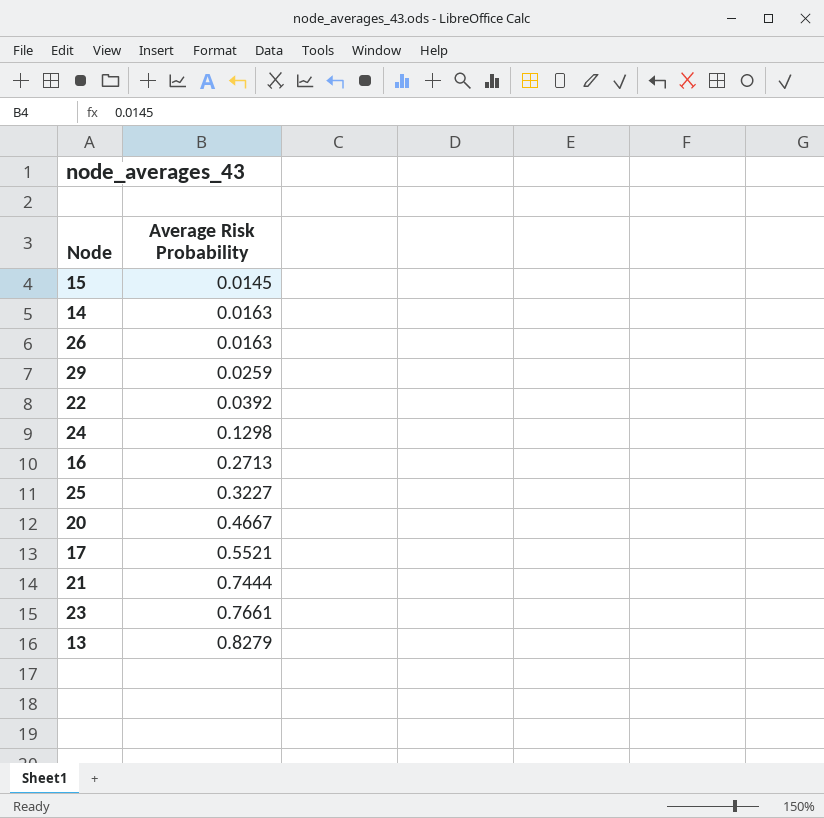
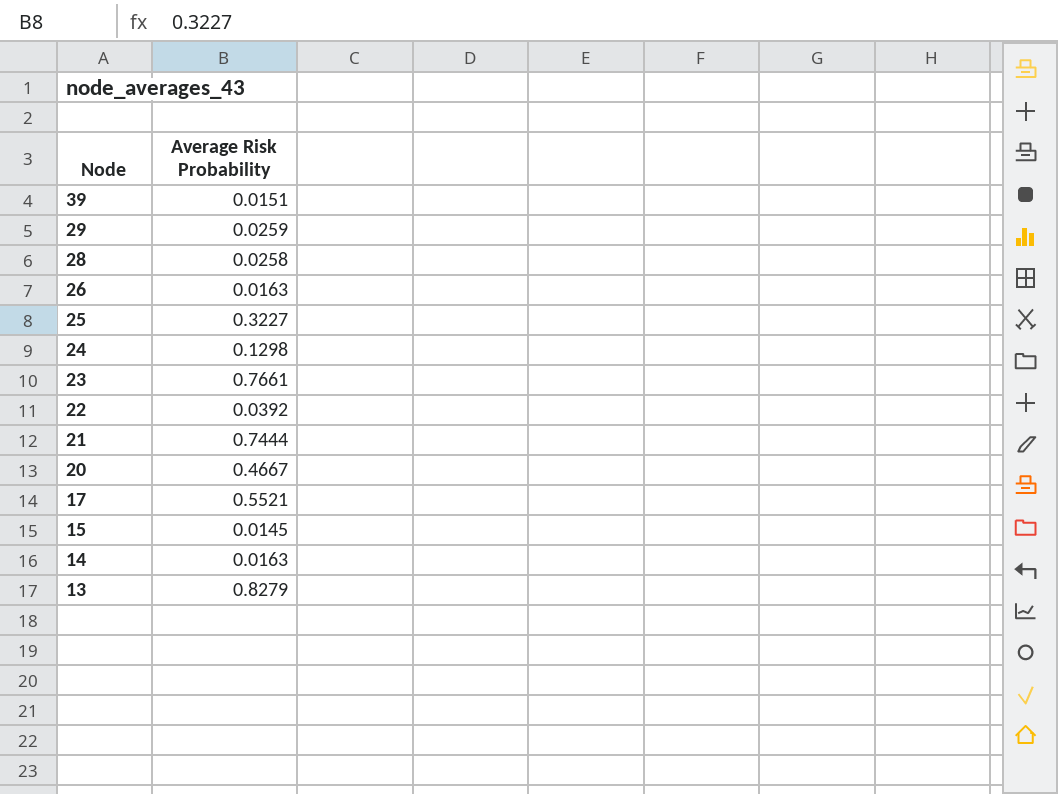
row order: Average Risk Probability ascending -> Node descending
row 16: 0.2713 -> none
row 39: none -> 0.0151
row 28: none -> 0.0258

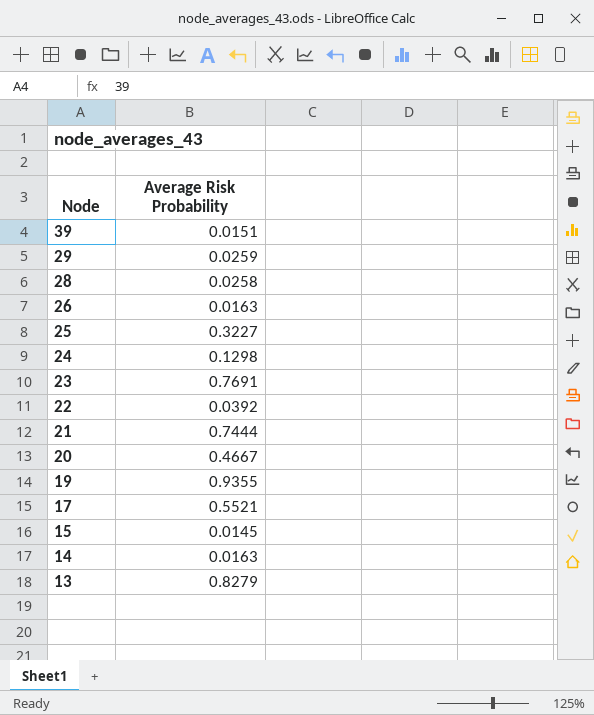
23 | Average Risk Probability: 0.7661 -> 0.7691
row 19: none -> 0.9355

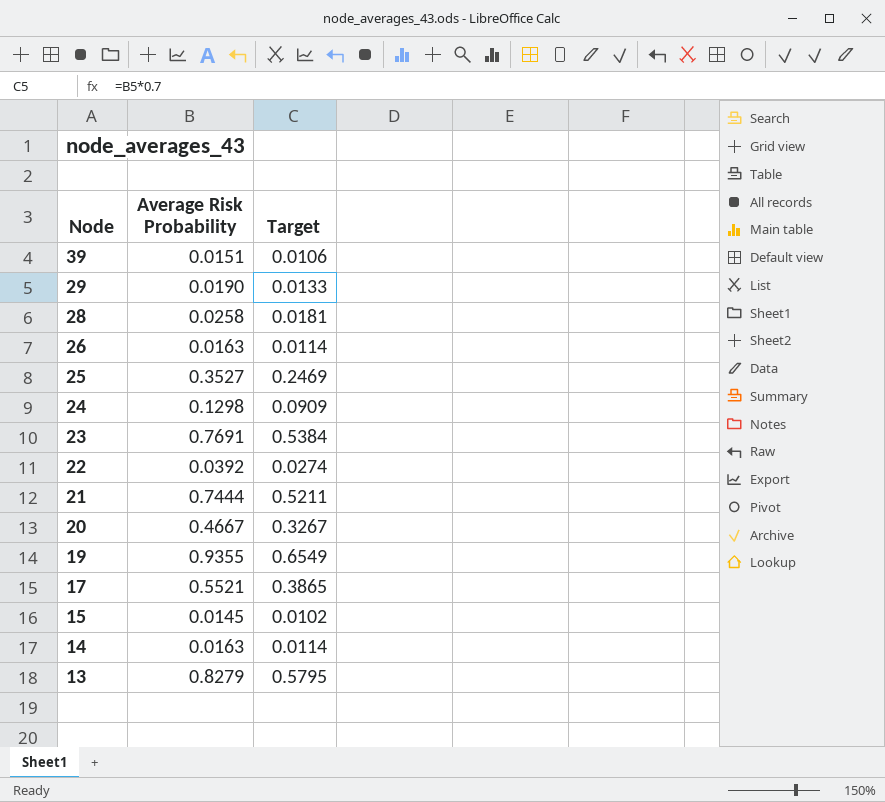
column Target | formula: none -> [Average Risk Probability] * 0.7
29 | Average Risk Probability: 0.0259 -> 0.0190
25 | Average Risk Probability: 0.3227 -> 0.3527

